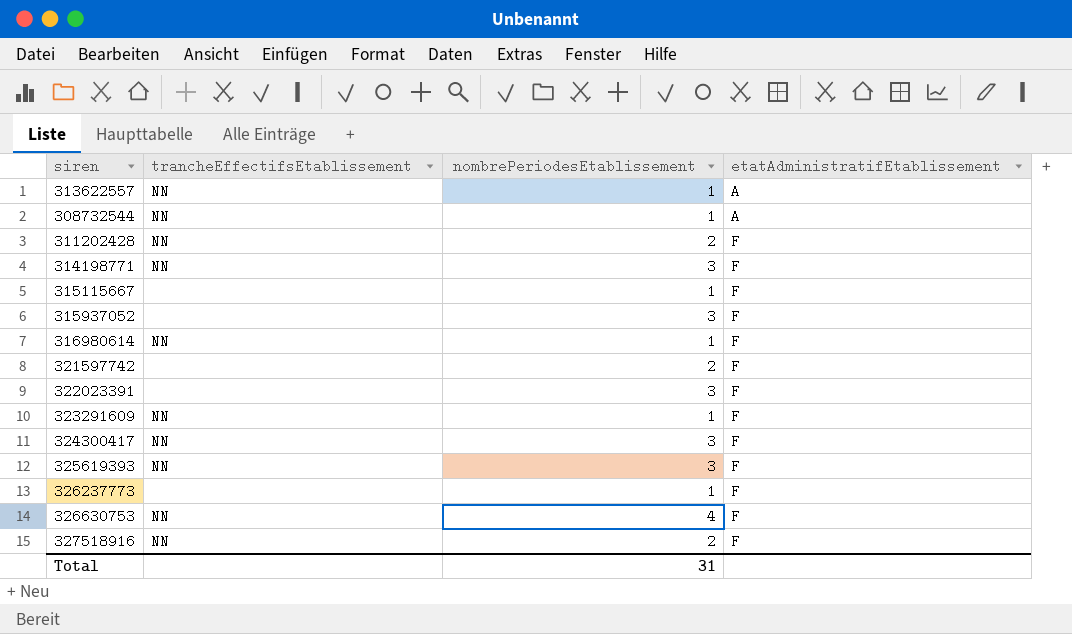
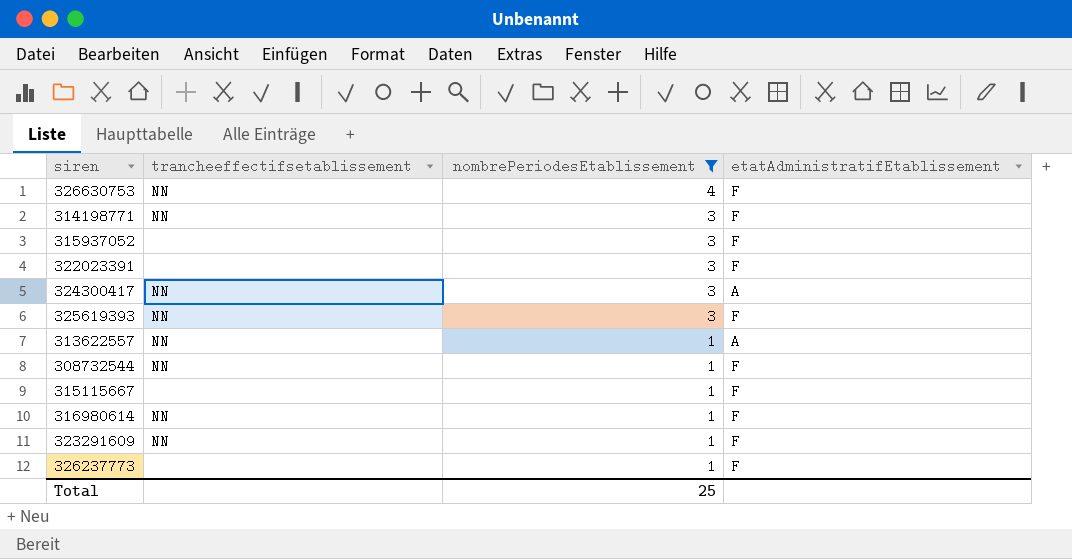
filter: none -> nombrePeriodesEtablissement != 2
row order: etatAdministratifEtablissement ascending -> nombrePeriodesEtablissement descending
column name: trancheEffectifsEtablissement -> trancheeffectifsetablissement
324300417 | etatAdministratifEtablissement: F -> A
308732544 | etatAdministratifEtablissement: A -> F
Total | nombrePeriodesEtablissement: 31 -> 25

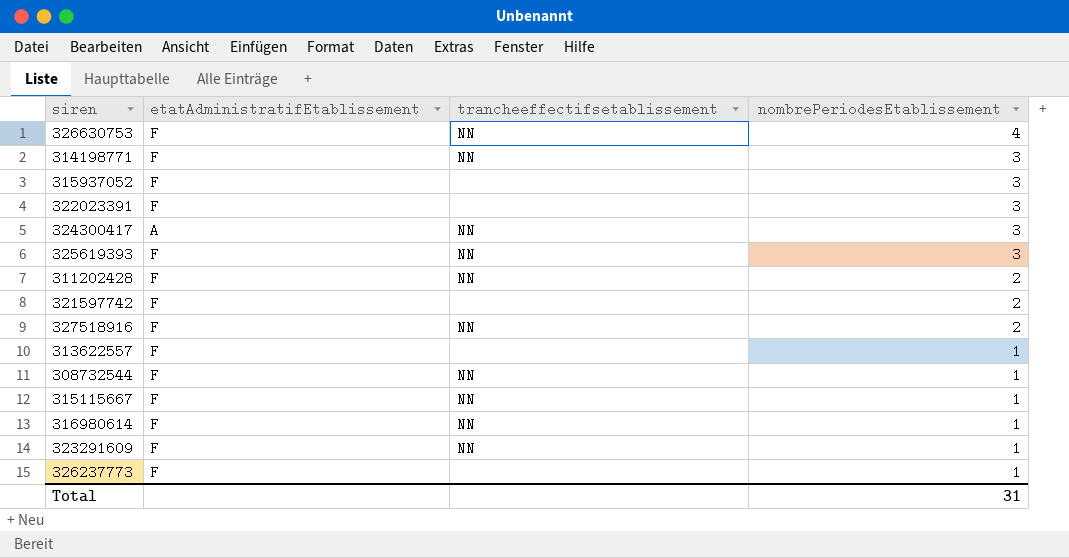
filter: nombrePeriodesEtablissement != 2 -> none
column etatAdministratifEtablissement | position: 4 -> 2
313622557 | etatAdministratifEtablissement: A -> F
313622557 | trancheeffectifsetablissement: NN -> none
315115667 | trancheeffectifsetablissement: none -> NN
Total | nombrePeriodesEtablissement: 25 -> 31

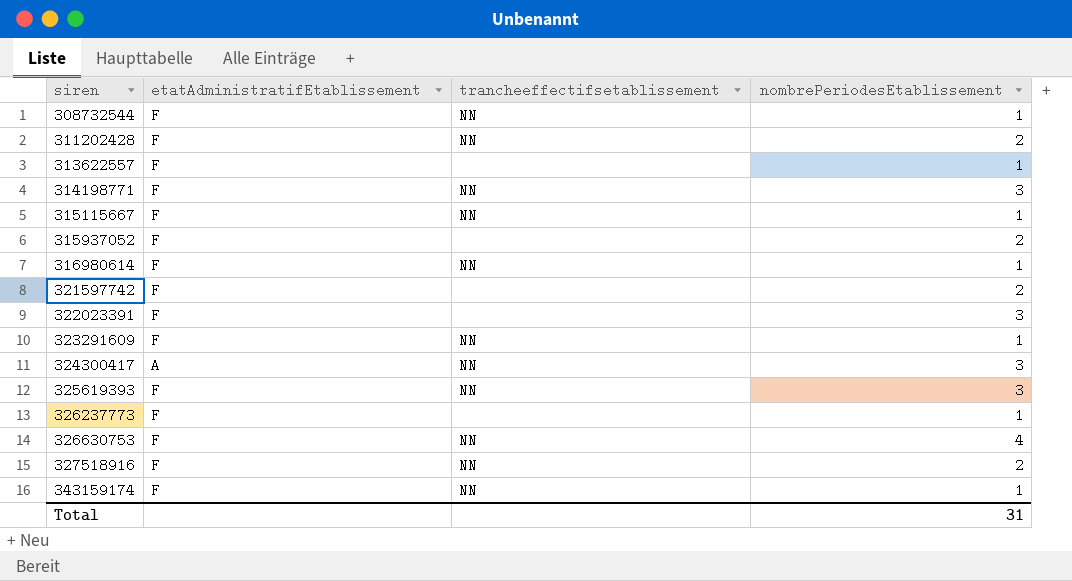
row order: nombrePeriodesEtablissement descending -> siren ascending
315937052 | nombrePeriodesEtablissement: 3 -> 2
row 343159174: none -> F | NN | 1

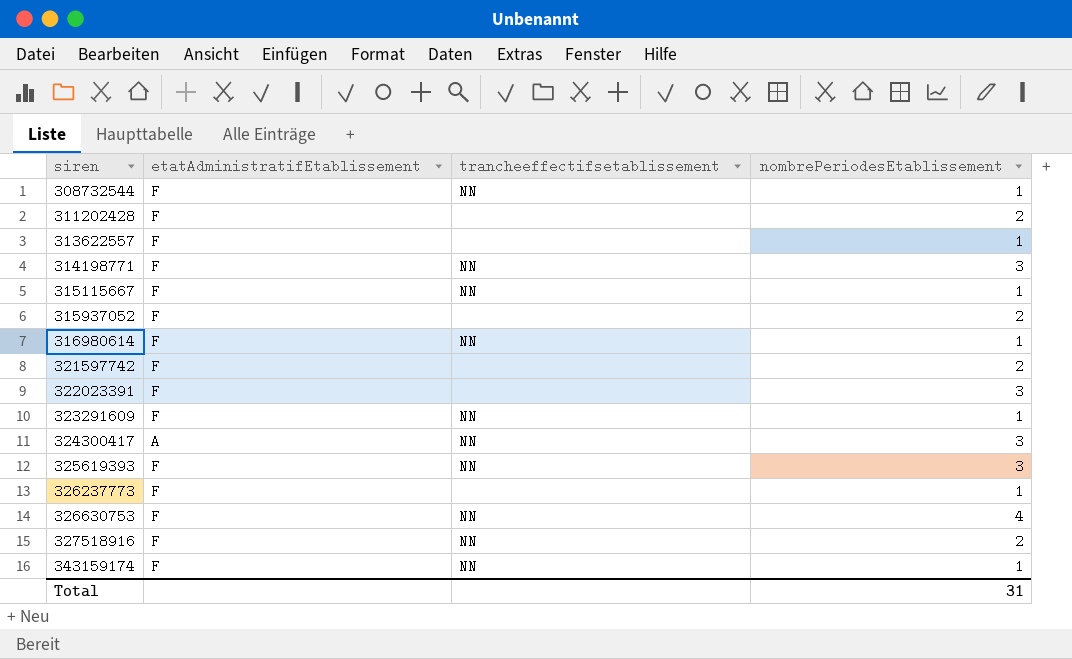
311202428 | trancheeffectifsetablissement: NN -> none

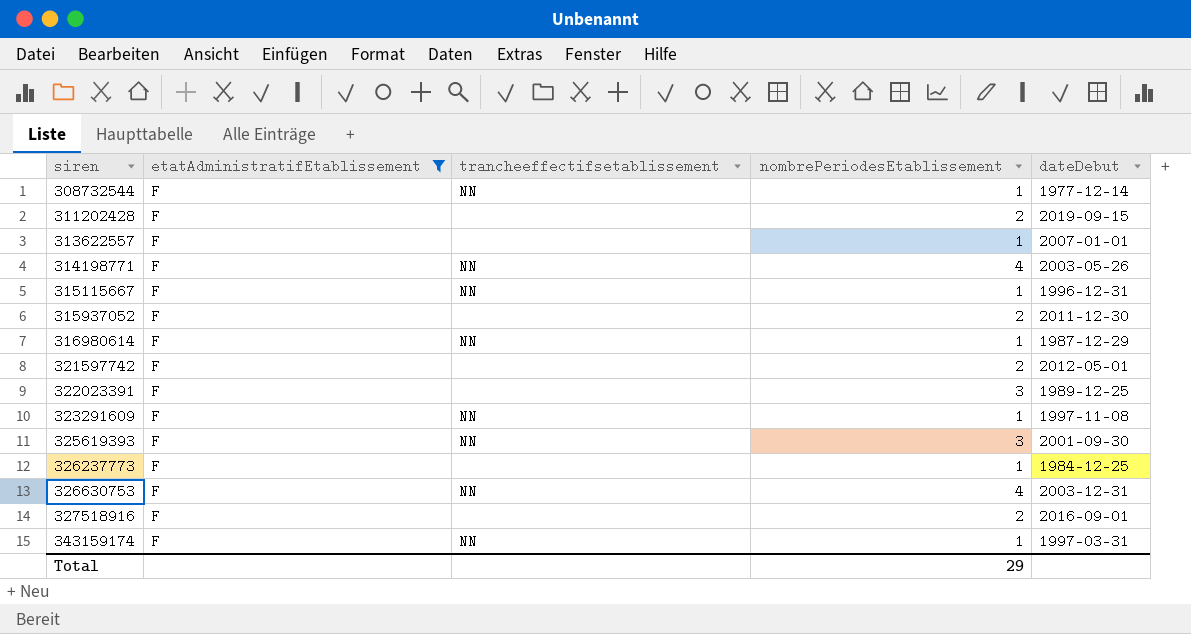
filter: none -> etatAdministratifEtablissement = F
column dateDebut | position: none -> 5
314198771 | nombrePeriodesEtablissement: 3 -> 4
327518916 | trancheeffectifsetablissement: NN -> none
Total | nombrePeriodesEtablissement: 31 -> 29

